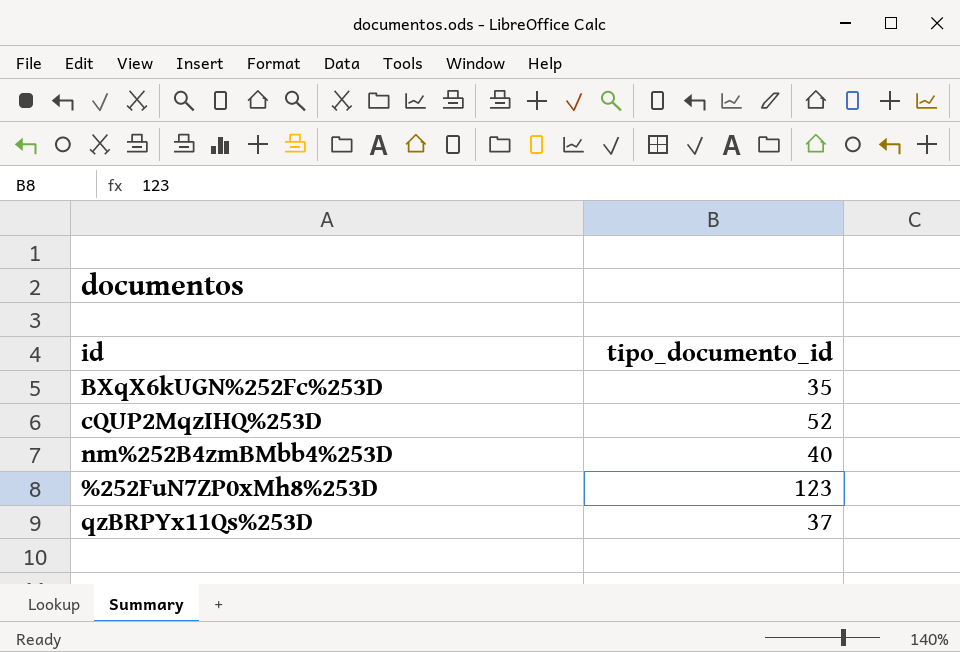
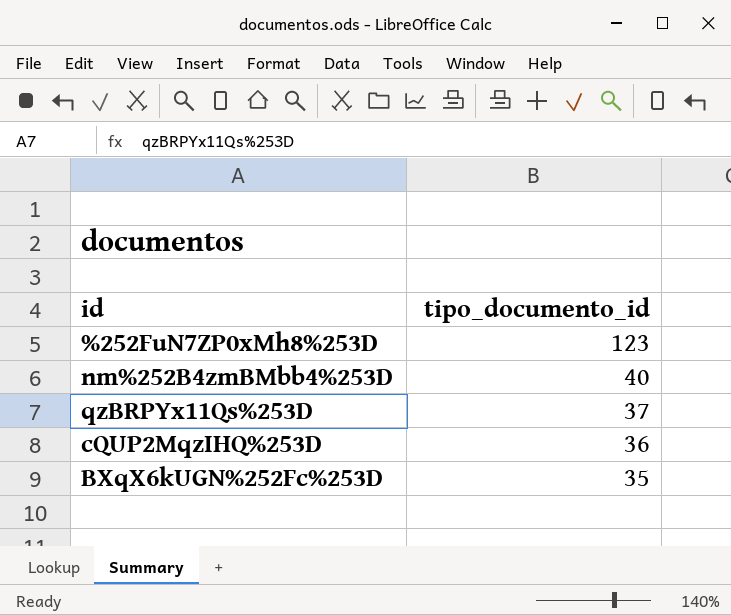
row order: none -> tipo_documento_id descending
cQUP2MqzIHQ%253D | tipo_documento_id: 52 -> 36

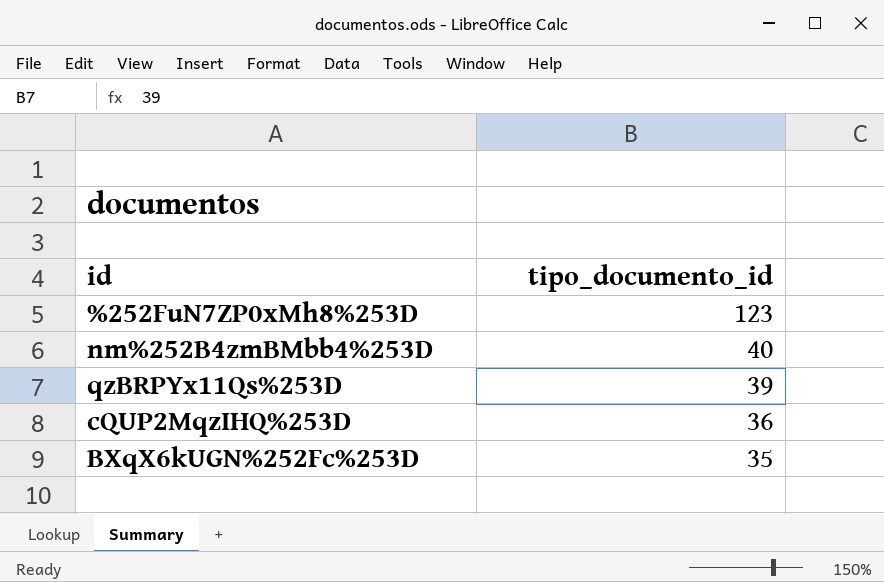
qzBRPYx11Qs%253D | tipo_documento_id: 37 -> 39

